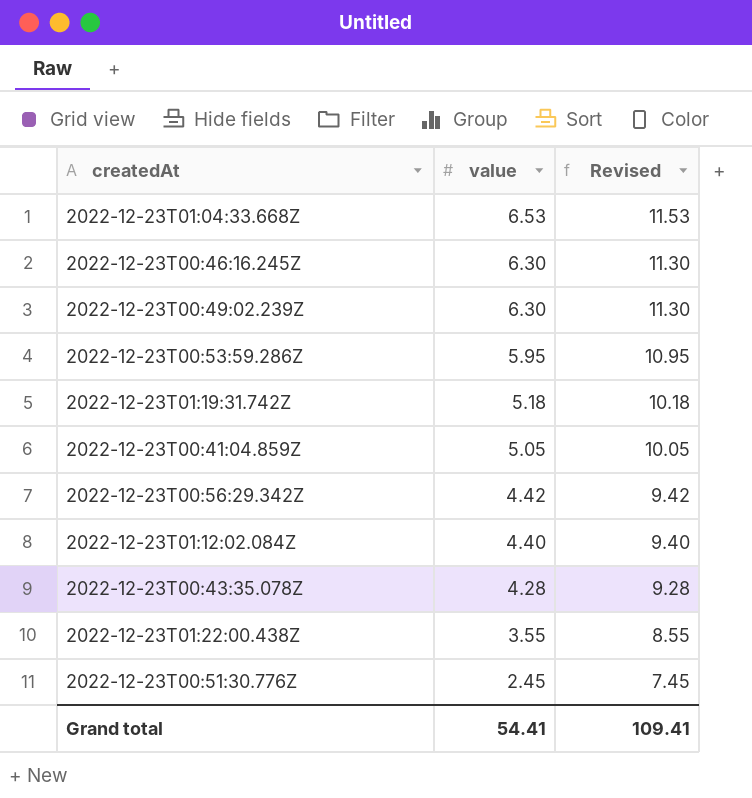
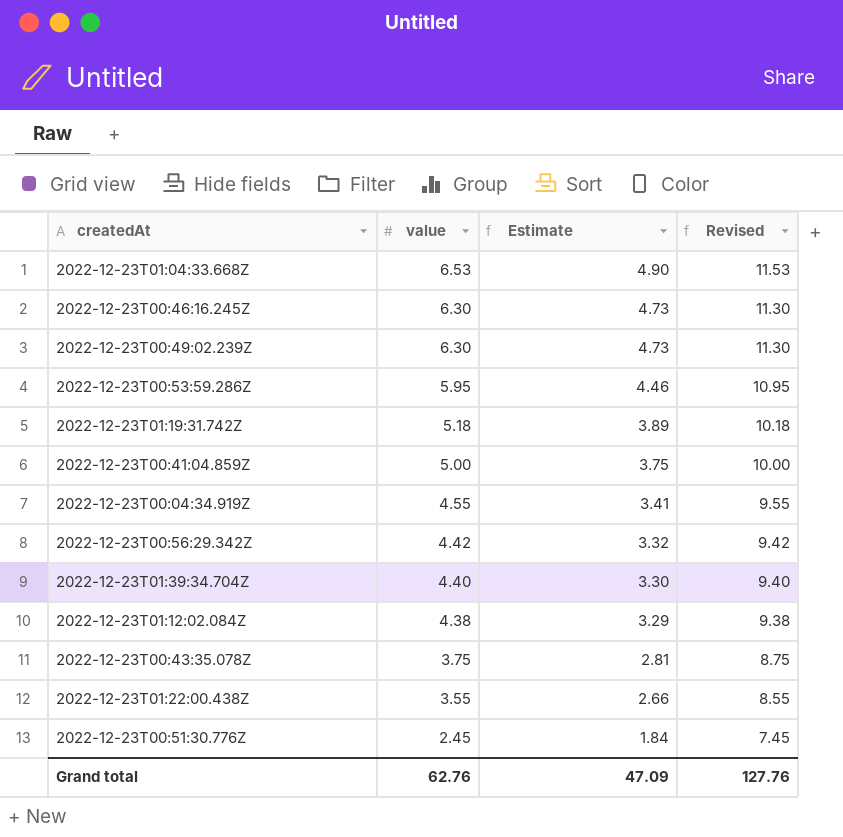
column Estimate | formula: none -> [value] * 0.75
2022-12-23T00:41:04.859Z | value: 5.05 -> 5.00
2022-12-23T00:41:04.859Z | Revised: 10.05 -> 10.00
row 2022-12-23T00:04:34.919Z: none -> 4.55 | 3.41 | 9.55
row 2022-12-23T01:39:34.704Z: none -> 4.40 | 3.30 | 9.40
2022-12-23T01:12:02.084Z | value: 4.40 -> 4.38
2022-12-23T01:12:02.084Z | Revised: 9.40 -> 9.38
2022-12-23T00:43:35.078Z | value: 4.28 -> 3.75
2022-12-23T00:43:35.078Z | Revised: 9.28 -> 8.75
Grand total | value: 54.41 -> 62.76
Grand total | Revised: 109.41 -> 127.76

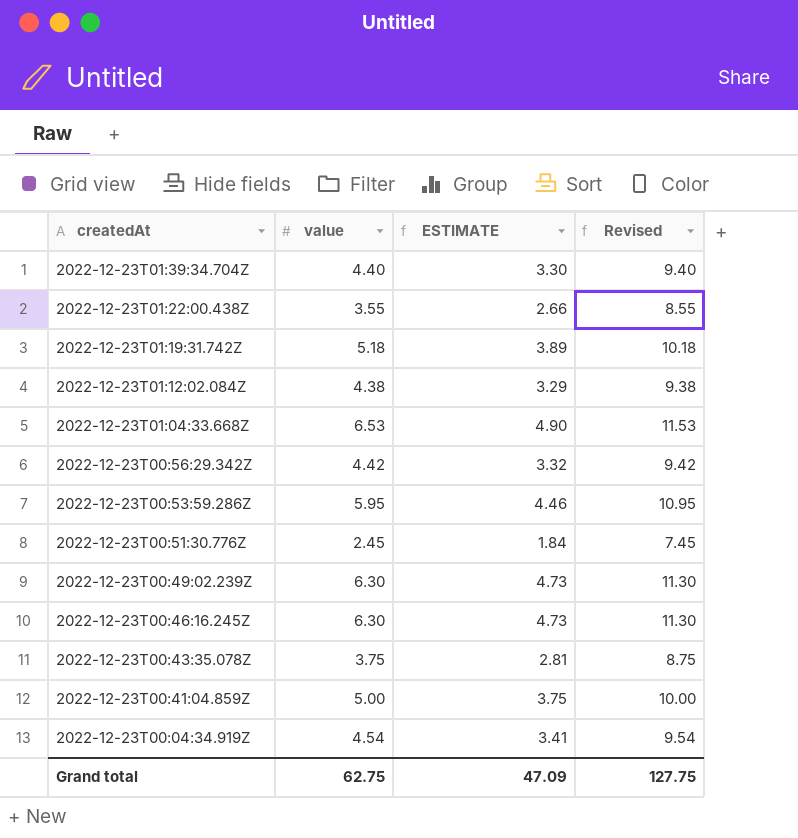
row order: value descending -> createdAt descending
column name: Estimate -> ESTIMATE
2022-12-23T00:04:34.919Z | value: 4.55 -> 4.54
2022-12-23T00:04:34.919Z | Revised: 9.55 -> 9.54
Grand total | value: 62.76 -> 62.75
Grand total | Revised: 127.76 -> 127.75

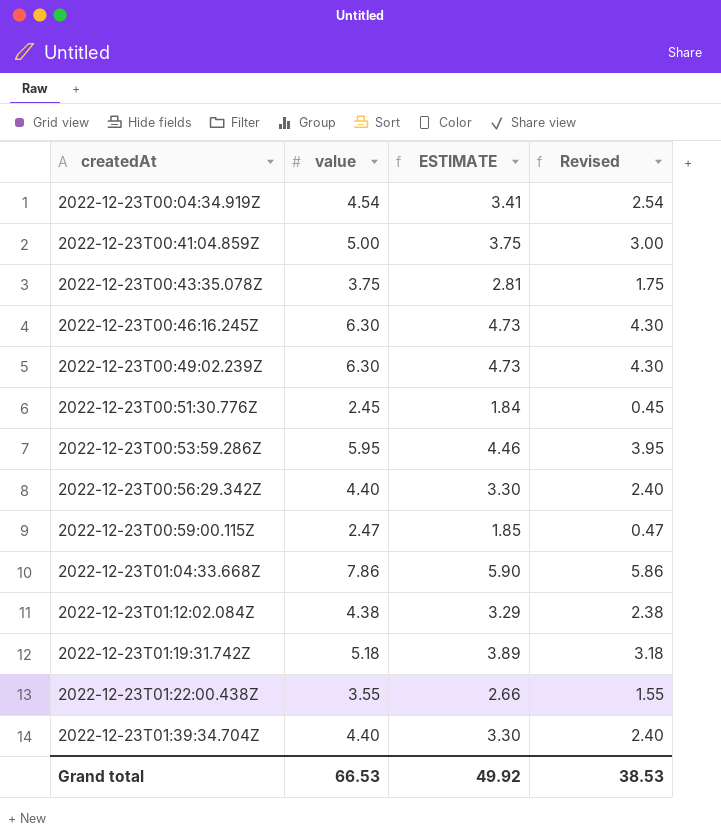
row order: createdAt descending -> createdAt ascending
column Revised | formula: [value] + 5 -> [value] - 2
2022-12-23T00:56:29.342Z | value: 4.42 -> 4.40
2022-12-23T00:56:29.342Z | ESTIMATE: 3.32 -> 3.30
row 2022-12-23T00:59:00.115Z: none -> 2.47 | 1.85 | 0.47
2022-12-23T01:04:33.668Z | value: 6.53 -> 7.86
2022-12-23T01:04:33.668Z | ESTIMATE: 4.90 -> 5.90
Grand total | value: 62.75 -> 66.53
Grand total | ESTIMATE: 47.09 -> 49.92
Grand total | Revised: 127.75 -> 38.53

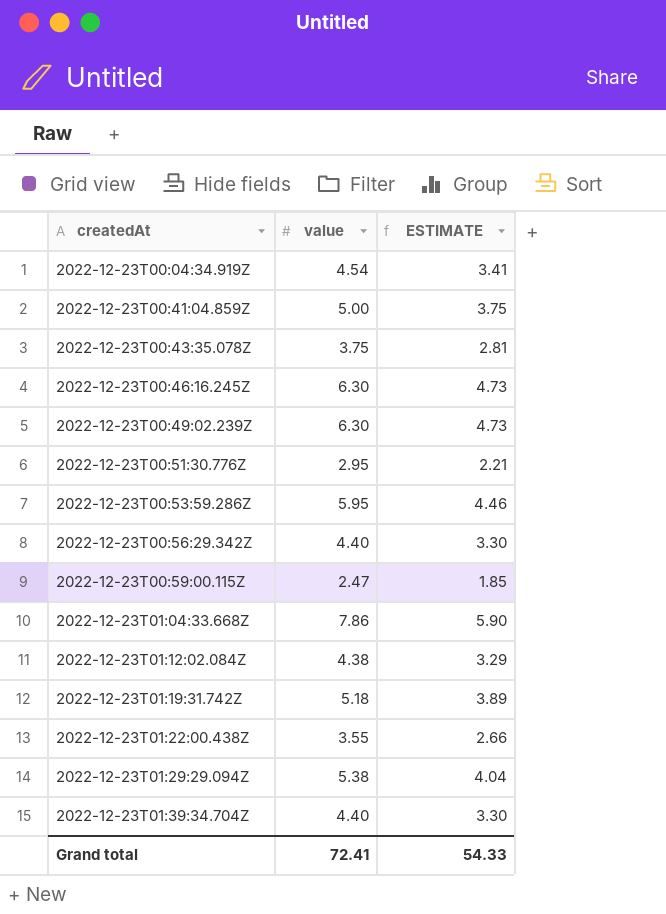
column Revised | formula: [value] - 2 -> none
2022-12-23T00:51:30.776Z | value: 2.45 -> 2.95
2022-12-23T00:51:30.776Z | ESTIMATE: 1.84 -> 2.21
row 2022-12-23T01:29:29.094Z: none -> 5.38 | 4.04
Grand total | value: 66.53 -> 72.41
Grand total | ESTIMATE: 49.92 -> 54.33

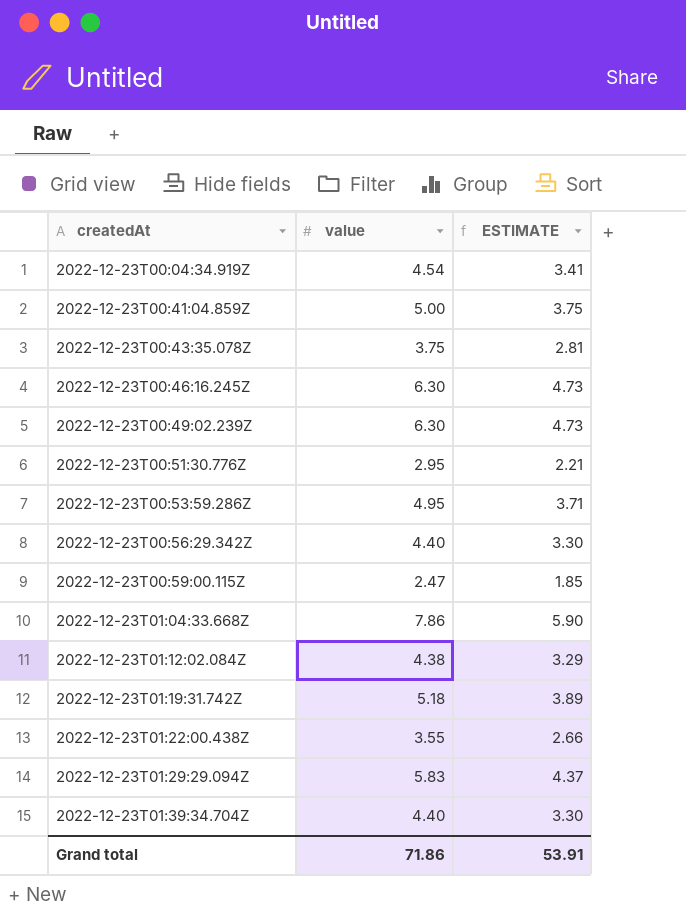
2022-12-23T00:53:59.286Z | value: 5.95 -> 4.95
2022-12-23T00:53:59.286Z | ESTIMATE: 4.46 -> 3.71
2022-12-23T01:29:29.094Z | value: 5.38 -> 5.83
2022-12-23T01:29:29.094Z | ESTIMATE: 4.04 -> 4.37
Grand total | value: 72.41 -> 71.86
Grand total | ESTIMATE: 54.33 -> 53.91

